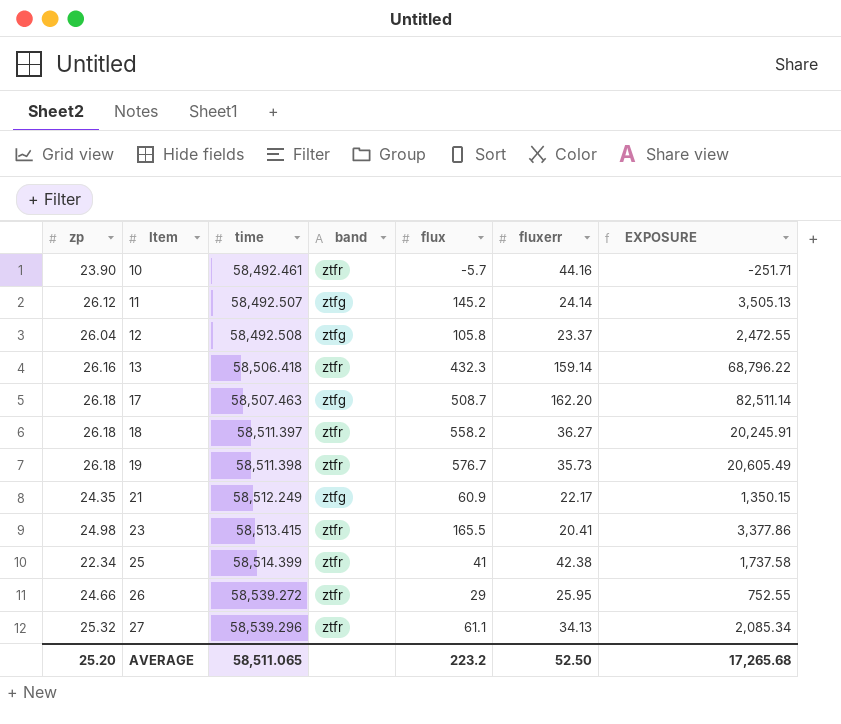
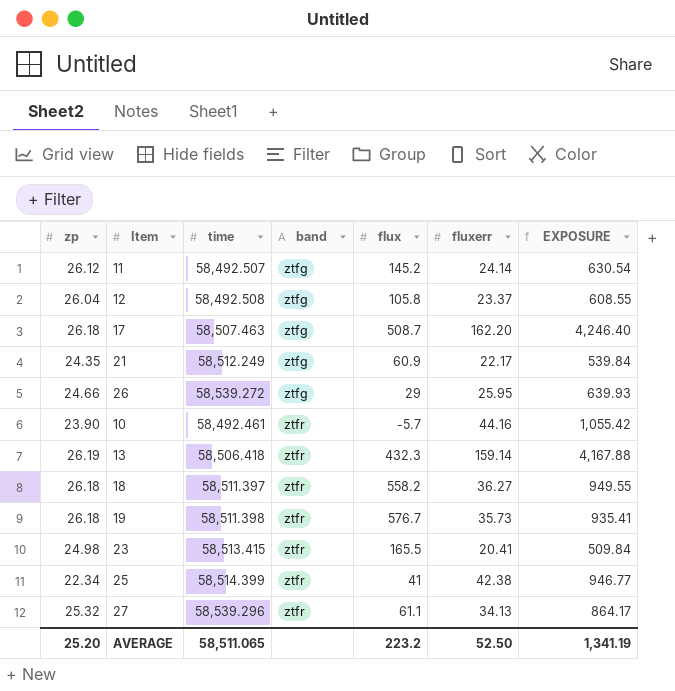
row order: Item ascending -> band ascending
column EXPOSURE | formula: [flux] * [fluxerr] -> [zp] * [fluxerr]
26 | band: ztfr -> ztfg
13 | zp: 26.16 -> 26.19
AVERAGE | EXPOSURE: 17,265.68 -> 1,341.19

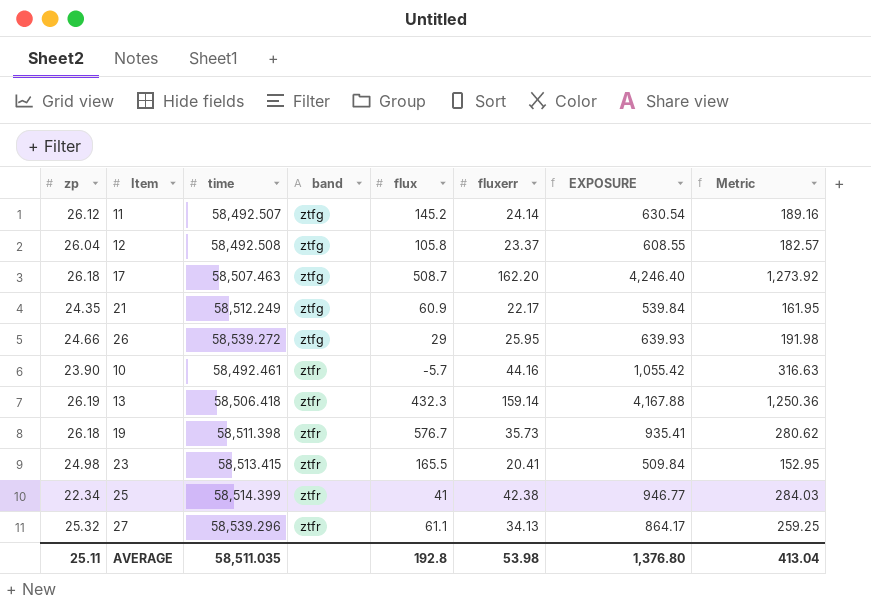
column Metric | formula: none -> [EXPOSURE] * 0.3
row 18: 26.18 | 58,511.397 | ztfr | 558.2 | 36.27 | 949.55 -> none
AVERAGE | zp: 25.20 -> 25.11
AVERAGE | time: 58,511.065 -> 58,511.035
AVERAGE | flux: 223.2 -> 192.8
AVERAGE | fluxerr: 52.50 -> 53.98
AVERAGE | EXPOSURE: 1,341.19 -> 1,376.80

